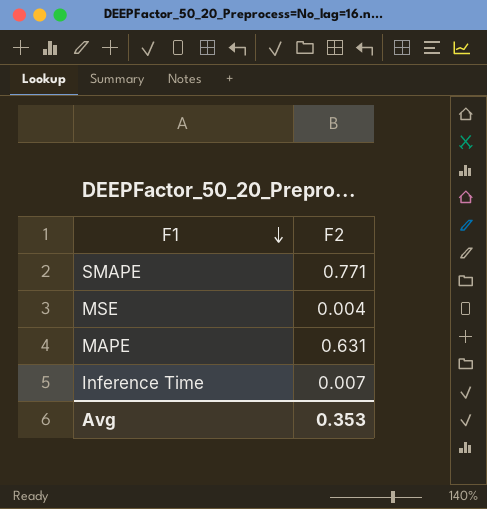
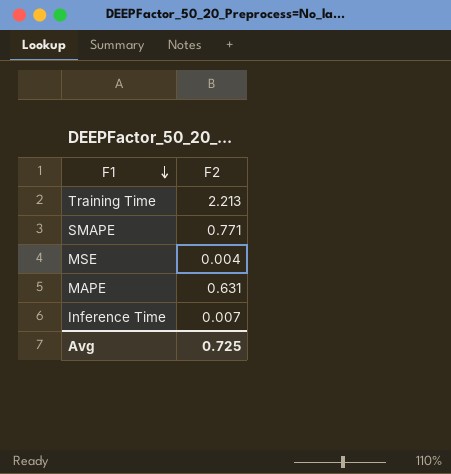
row Training Time: none -> 2.213
Avg | F2: 0.353 -> 0.725

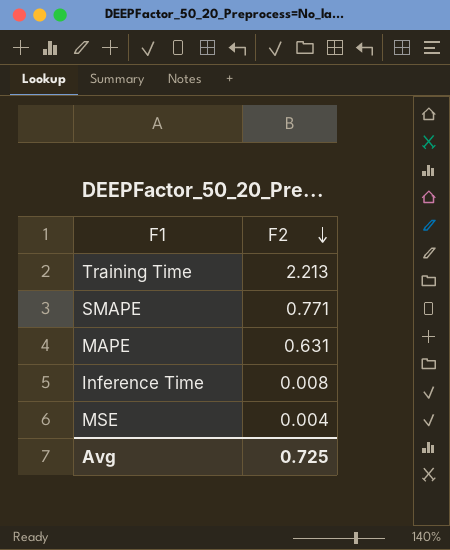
row order: F1 descending -> F2 descending
Inference Time | F2: 0.007 -> 0.008

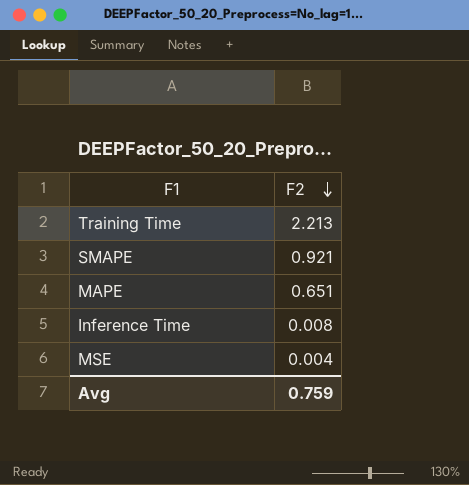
SMAPE | F2: 0.771 -> 0.921
MAPE | F2: 0.631 -> 0.651
Avg | F2: 0.725 -> 0.759

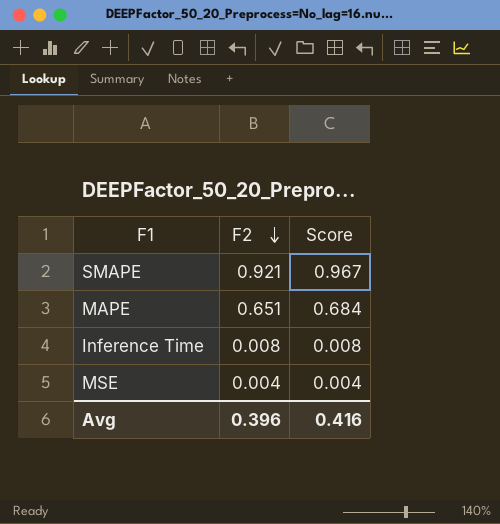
column Score | formula: none -> [F2] * 1.05
row Training Time: 2.213 -> none
Avg | F2: 0.759 -> 0.396

